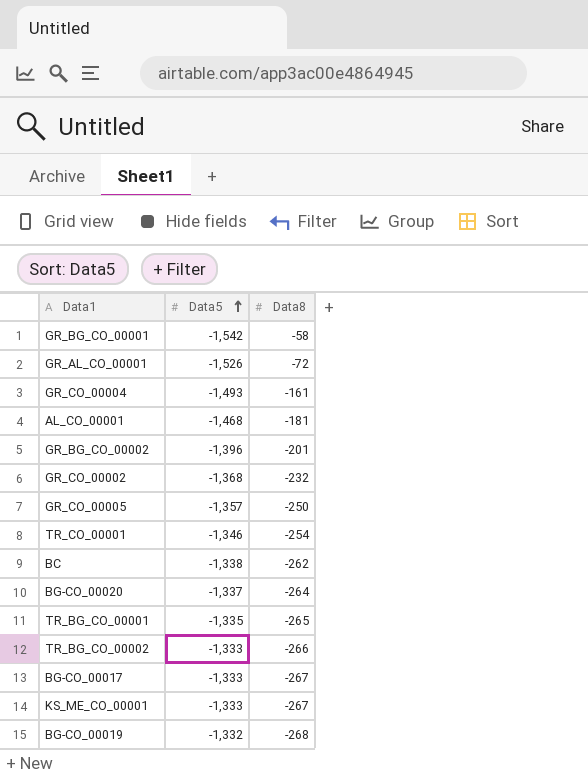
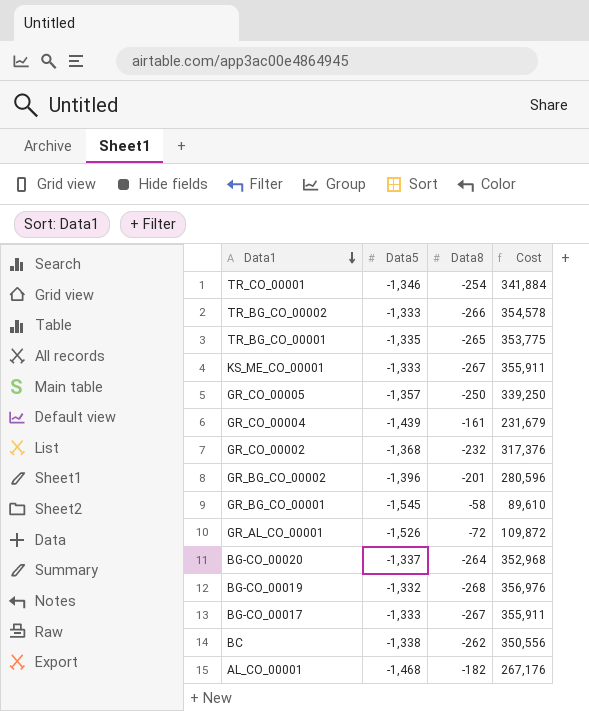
row order: Data5 ascending -> Data1 descending
column Cost | formula: none -> [Data5] * [Data8]
GR_CO_00004 | Data5: -1,493 -> -1,439
GR_BG_CO_00001 | Data5: -1,542 -> -1,545
AL_CO_00001 | Data8: -181 -> -182

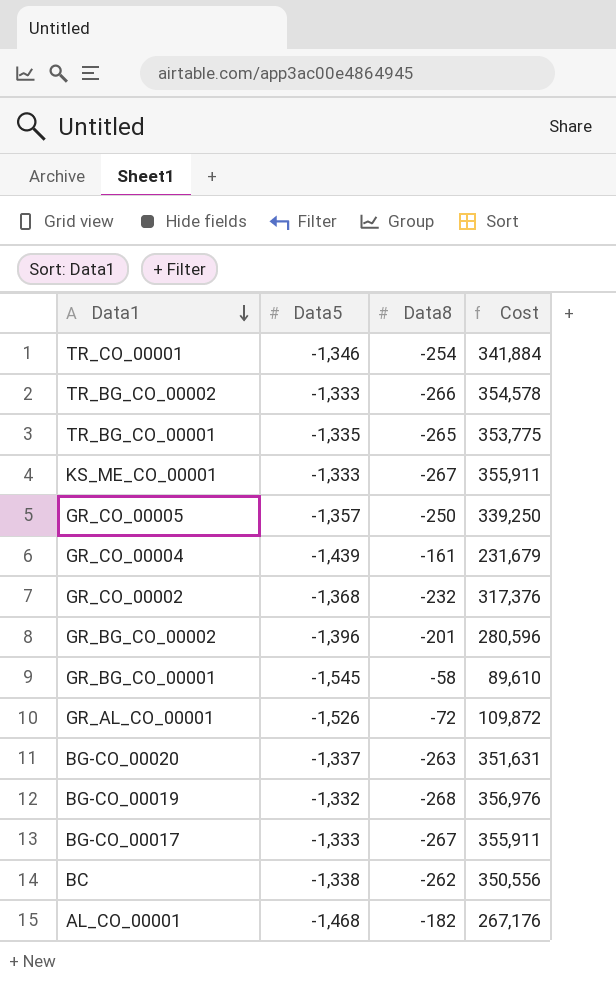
BG-CO_00020 | Data8: -264 -> -263
BG-CO_00020 | Cost: 352,968 -> 351,631

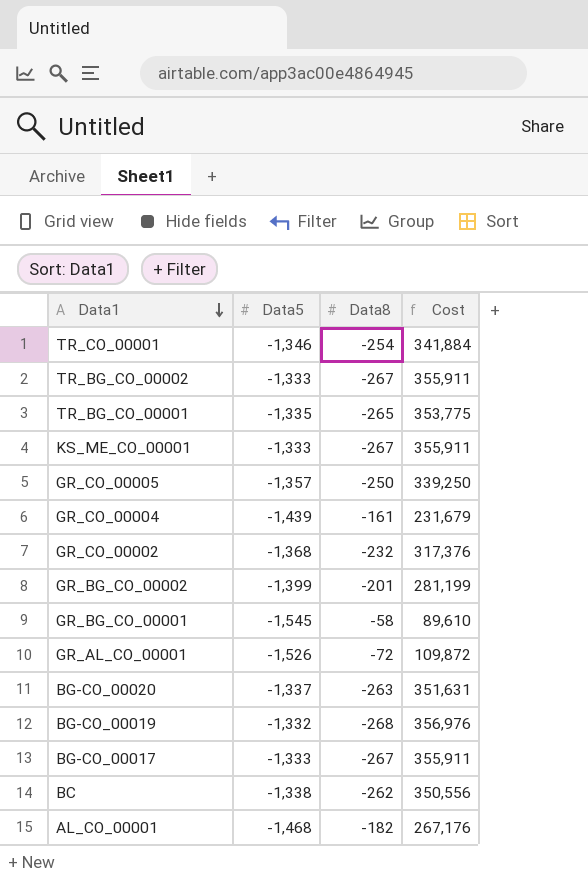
TR_BG_CO_00002 | Data8: -266 -> -267
TR_BG_CO_00002 | Cost: 354,578 -> 355,911
GR_BG_CO_00002 | Data5: -1,396 -> -1,399
GR_BG_CO_00002 | Cost: 280,596 -> 281,199

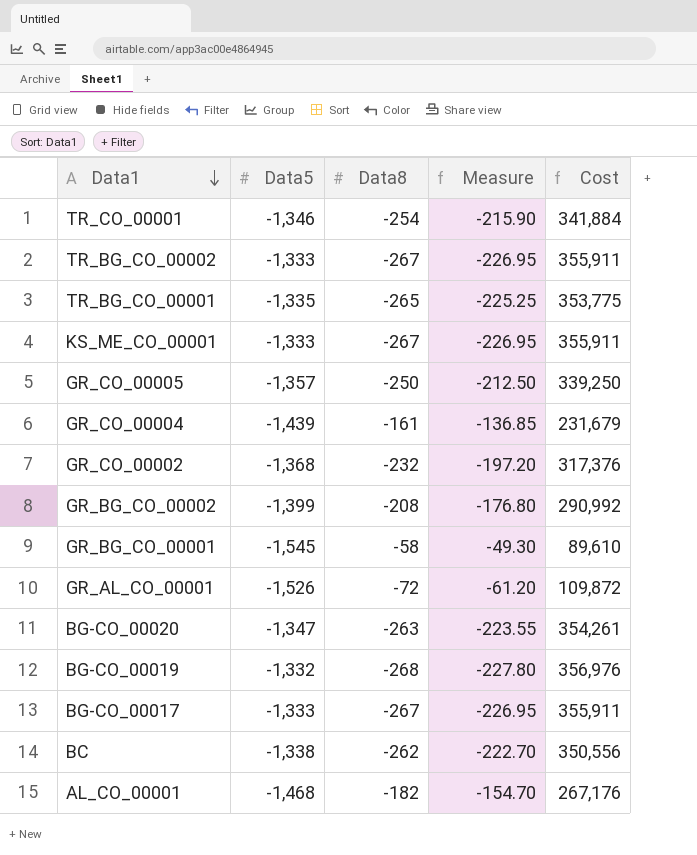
column Measure | formula: none -> [Data8] * 0.85
GR_BG_CO_00002 | Data8: -201 -> -208
GR_BG_CO_00002 | Cost: 281,199 -> 290,992
BG-CO_00020 | Data5: -1,337 -> -1,347
BG-CO_00020 | Cost: 351,631 -> 354,261

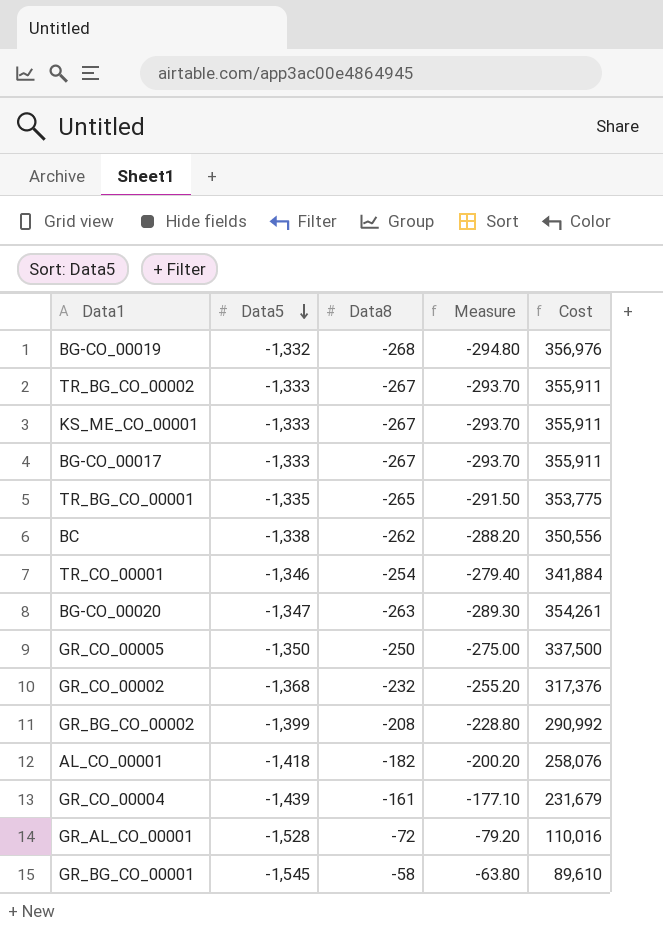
row order: Data1 descending -> Data5 descending
column Measure | formula: [Data8] * 0.85 -> [Data8] * 1.1
GR_CO_00005 | Data5: -1,357 -> -1,350
GR_CO_00005 | Cost: 339,250 -> 337,500
AL_CO_00001 | Data5: -1,468 -> -1,418
AL_CO_00001 | Cost: 267,176 -> 258,076
GR_AL_CO_00001 | Data5: -1,526 -> -1,528
GR_AL_CO_00001 | Cost: 109,872 -> 110,016

